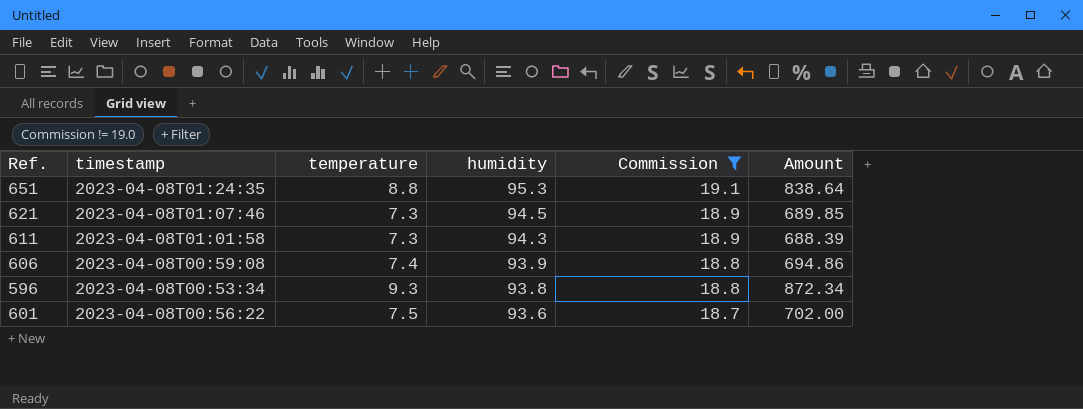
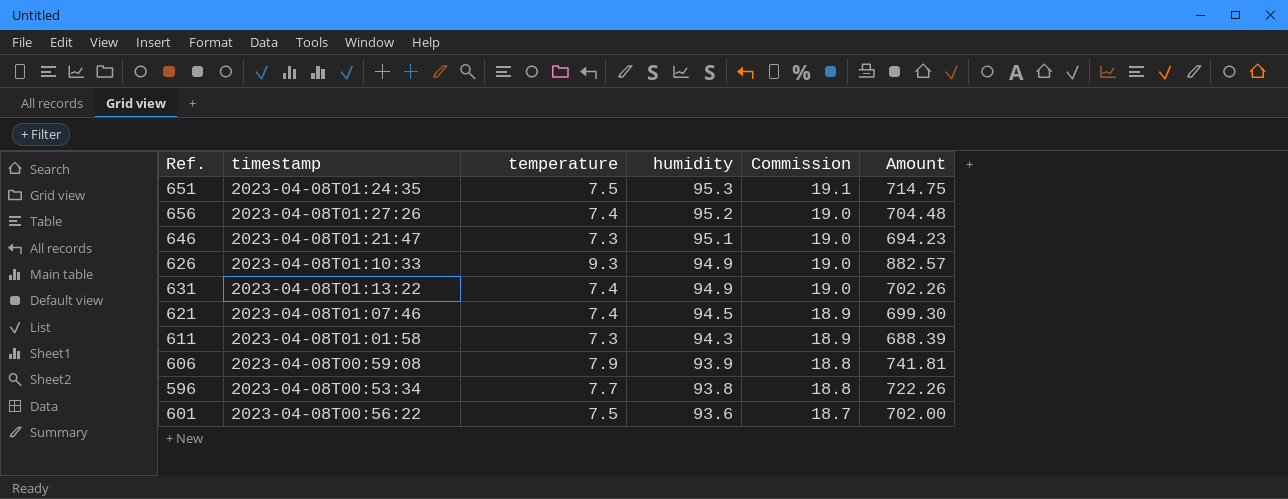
filter: Commission != 19.0 -> none
651 | temperature: 8.8 -> 7.5
651 | Amount: 838.64 -> 714.75
621 | temperature: 7.3 -> 7.4
621 | Amount: 689.85 -> 699.30
606 | temperature: 7.4 -> 7.9
606 | Amount: 694.86 -> 741.81
596 | temperature: 9.3 -> 7.7
596 | Amount: 872.34 -> 722.26

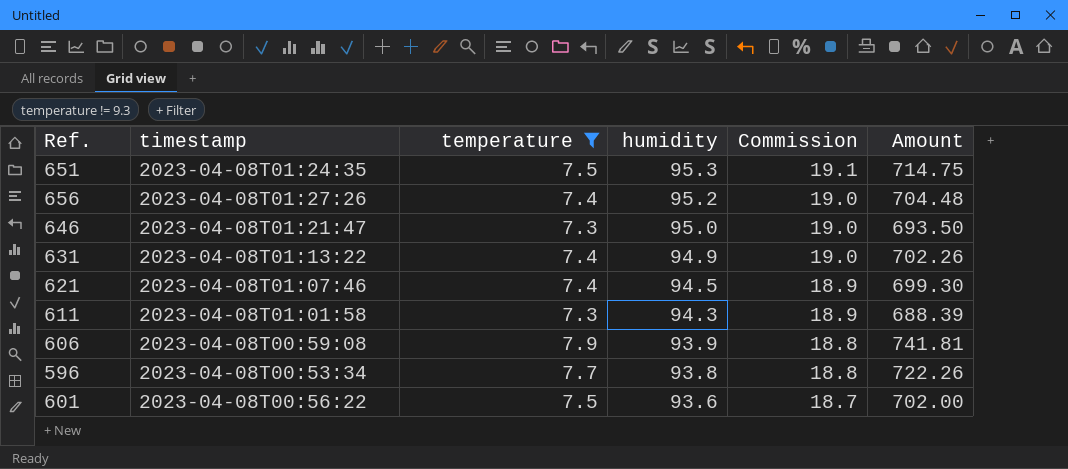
filter: none -> temperature != 9.3
646 | humidity: 95.1 -> 95.0
646 | Amount: 694.23 -> 693.50

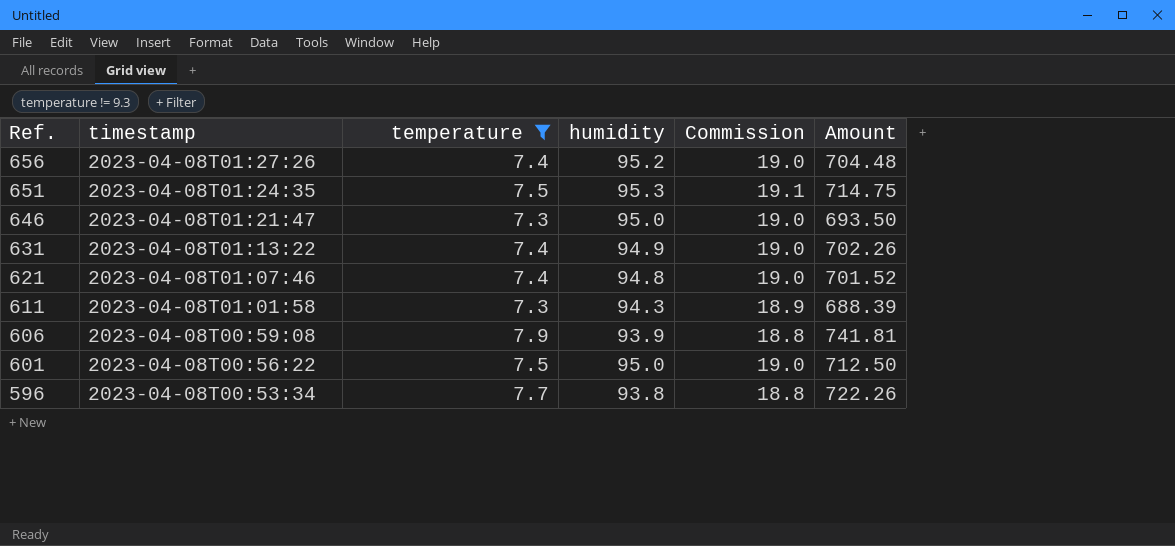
row order: humidity descending -> Ref. descending
621 | humidity: 94.5 -> 94.8
621 | Commission: 18.9 -> 19.0
621 | Amount: 699.30 -> 701.52
601 | humidity: 93.6 -> 95.0
601 | Commission: 18.7 -> 19.0
601 | Amount: 702.00 -> 712.50

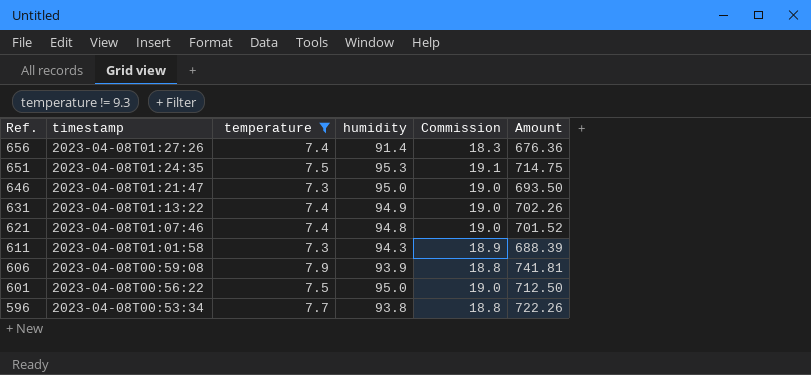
656 | humidity: 95.2 -> 91.4
656 | Commission: 19.0 -> 18.3
656 | Amount: 704.48 -> 676.36

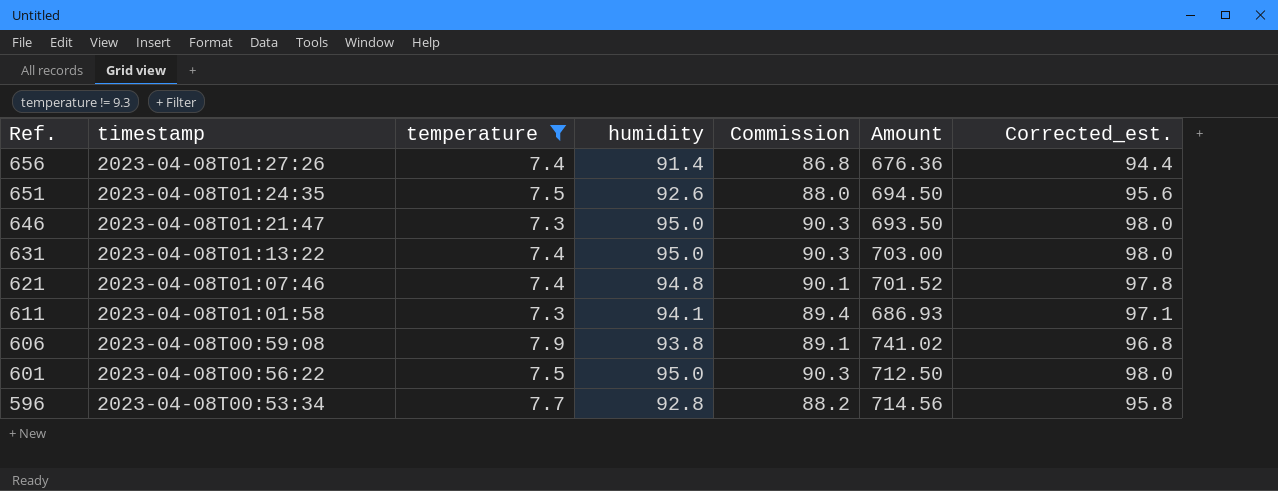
column Commission | formula: [humidity] * 0.2 -> [humidity] * 0.95
column Corrected_est. | formula: none -> [humidity] + 3
651 | humidity: 95.3 -> 92.6
651 | Amount: 714.75 -> 694.50
631 | humidity: 94.9 -> 95.0
631 | Amount: 702.26 -> 703.00
611 | humidity: 94.3 -> 94.1
611 | Amount: 688.39 -> 686.93
606 | humidity: 93.9 -> 93.8
606 | Amount: 741.81 -> 741.02
596 | humidity: 93.8 -> 92.8
596 | Amount: 722.26 -> 714.56

